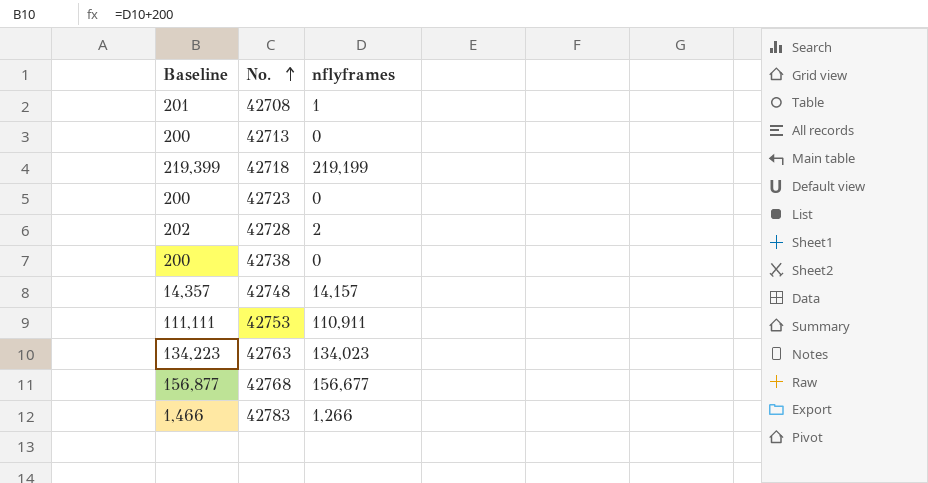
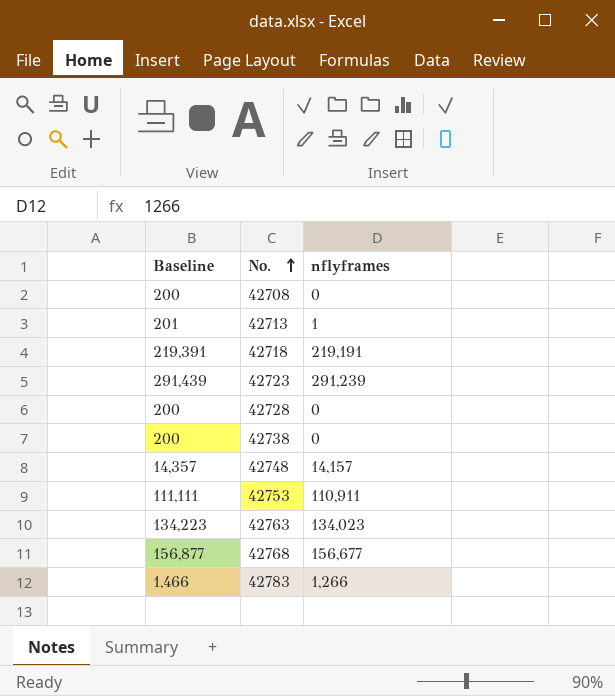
42708 | Baseline: 201 -> 200
42708 | nflyframes: 1 -> 0
42713 | Baseline: 200 -> 201
42713 | nflyframes: 0 -> 1
42718 | Baseline: 219,399 -> 219,391
42718 | nflyframes: 219,199 -> 219,191
42723 | Baseline: 200 -> 291,439
42723 | nflyframes: 0 -> 291,239
42728 | Baseline: 202 -> 200
42728 | nflyframes: 2 -> 0

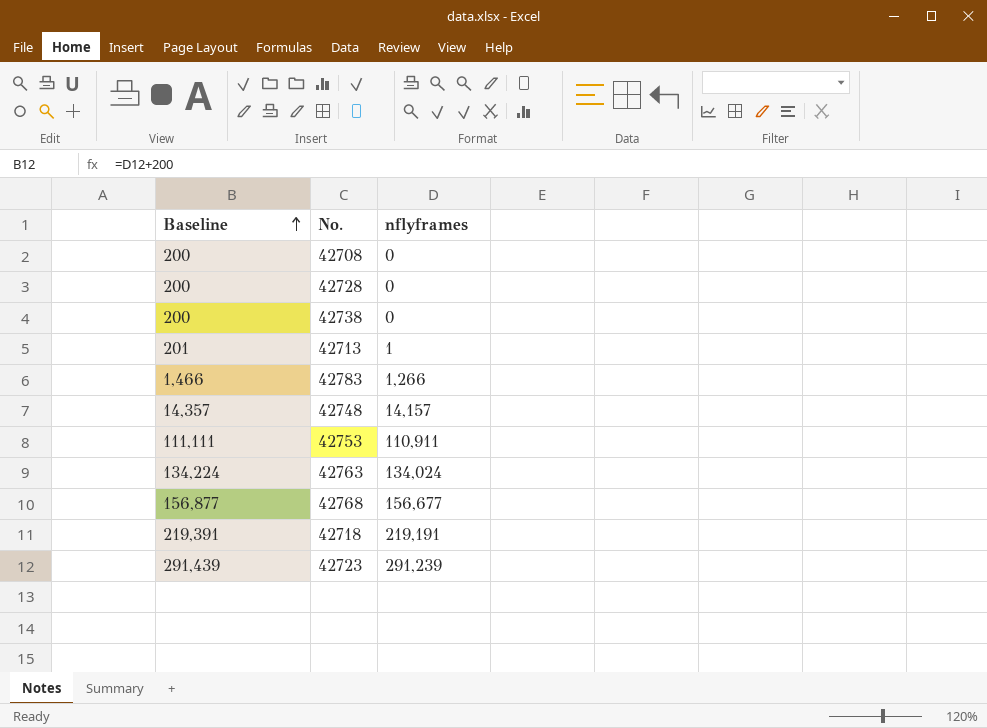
row order: No. ascending -> Baseline ascending
42763 | Baseline: 134,223 -> 134,224
42763 | nflyframes: 134,023 -> 134,024

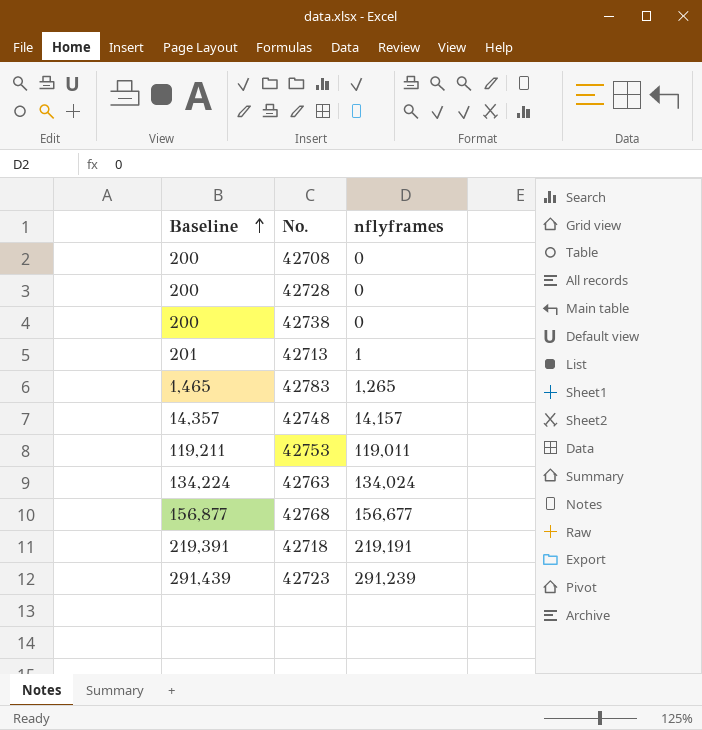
42783 | Baseline: 1,466 -> 1,465
42783 | nflyframes: 1,266 -> 1,265
42753 | Baseline: 111,111 -> 119,211
42753 | nflyframes: 110,911 -> 119,011

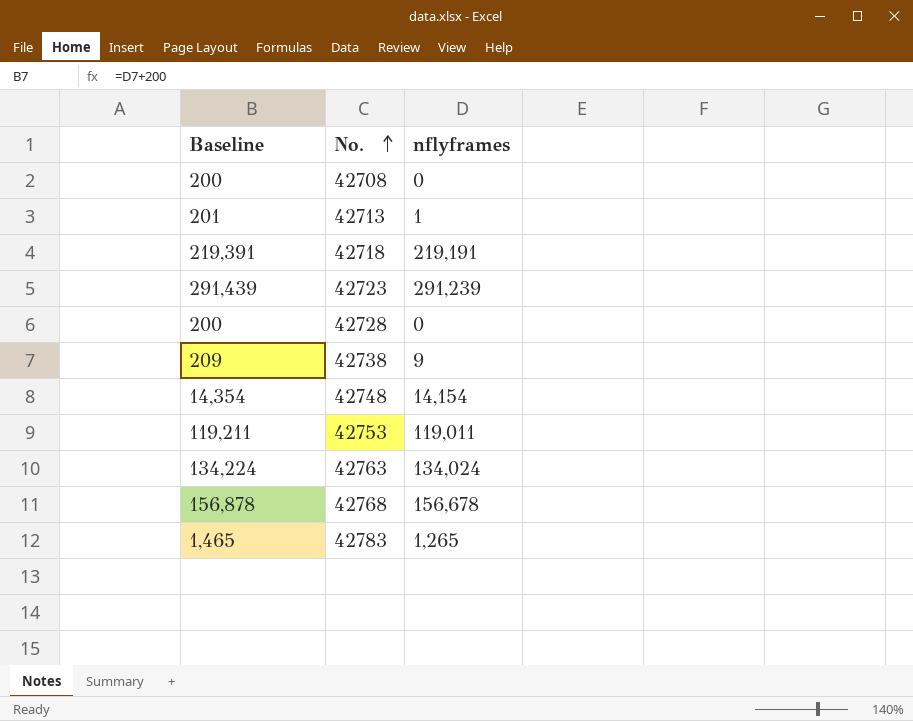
row order: Baseline ascending -> No. ascending
42738 | Baseline: 200 -> 209
42738 | nflyframes: 0 -> 9
42748 | Baseline: 14,357 -> 14,354
42748 | nflyframes: 14,157 -> 14,154
42768 | Baseline: 156,877 -> 156,878
42768 | nflyframes: 156,677 -> 156,678

